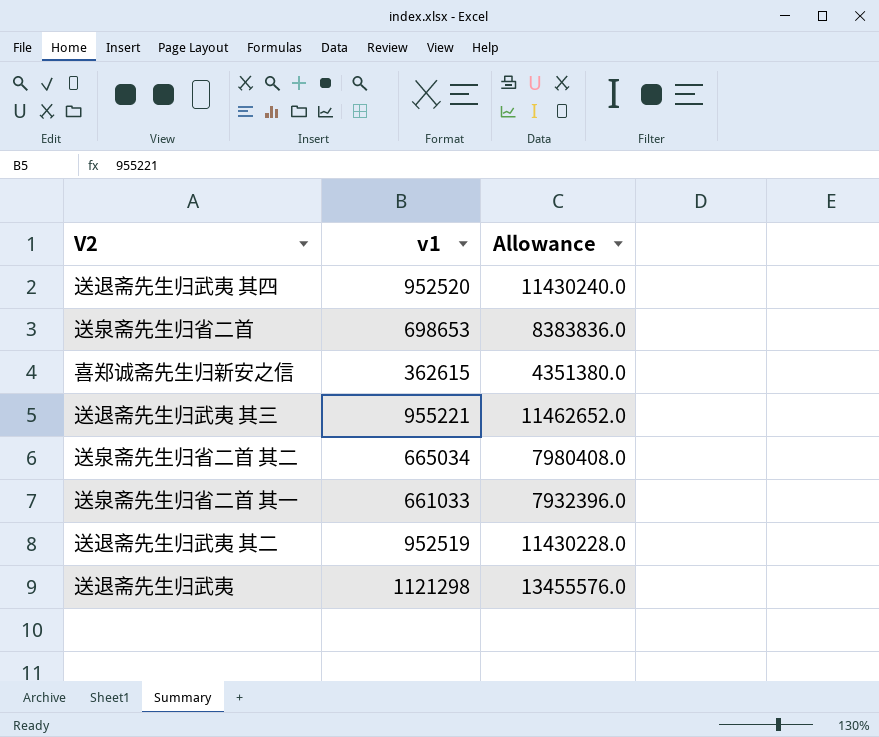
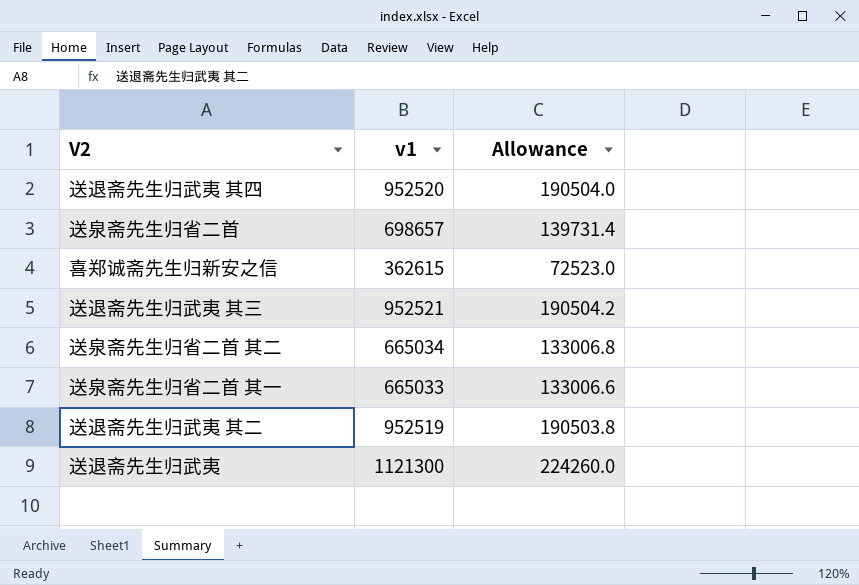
column Allowance | formula: [v1] * 12 -> [v1] * 0.2
送泉斋先生归省二首 | v1: 698653 -> 698657
送退斋先生归武夷 其三 | v1: 955221 -> 952521
送泉斋先生归省二首 其一 | v1: 661033 -> 665033
送退斋先生归武夷 | v1: 1121298 -> 1121300

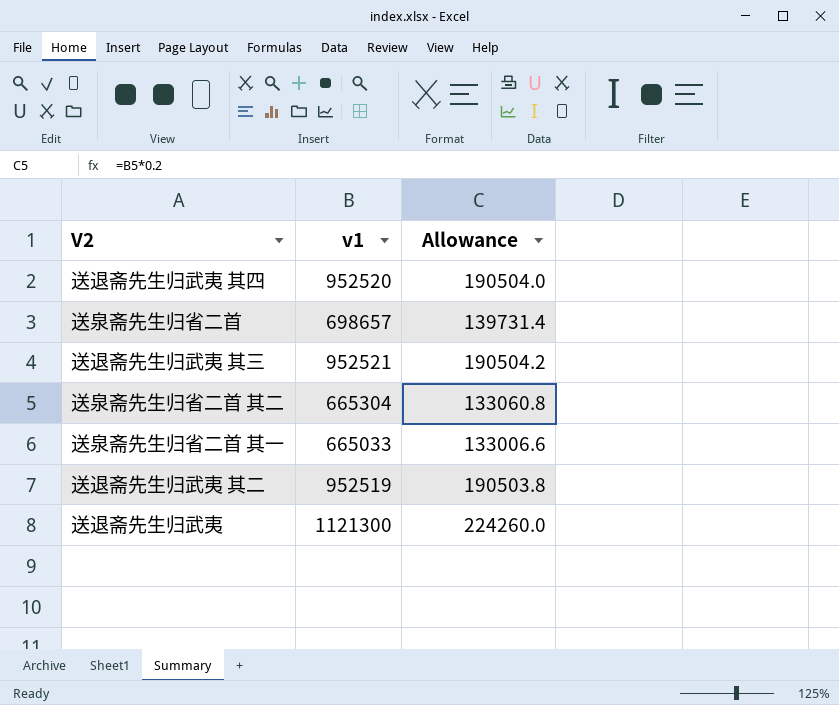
row 喜郑诚斋先生归新安之信: 362615 | 72523.0 -> none
送泉斋先生归省二首 其二 | v1: 665034 -> 665304
送泉斋先生归省二首 其二 | Allowance: 133006.8 -> 133060.8

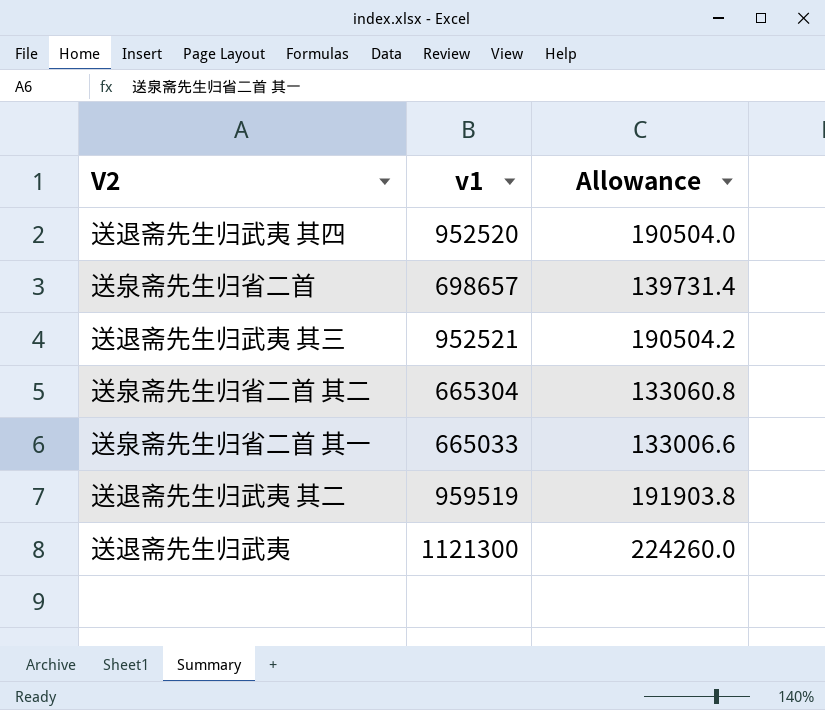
送退斋先生归武夷 其二 | v1: 952519 -> 959519
送退斋先生归武夷 其二 | Allowance: 190503.8 -> 191903.8

